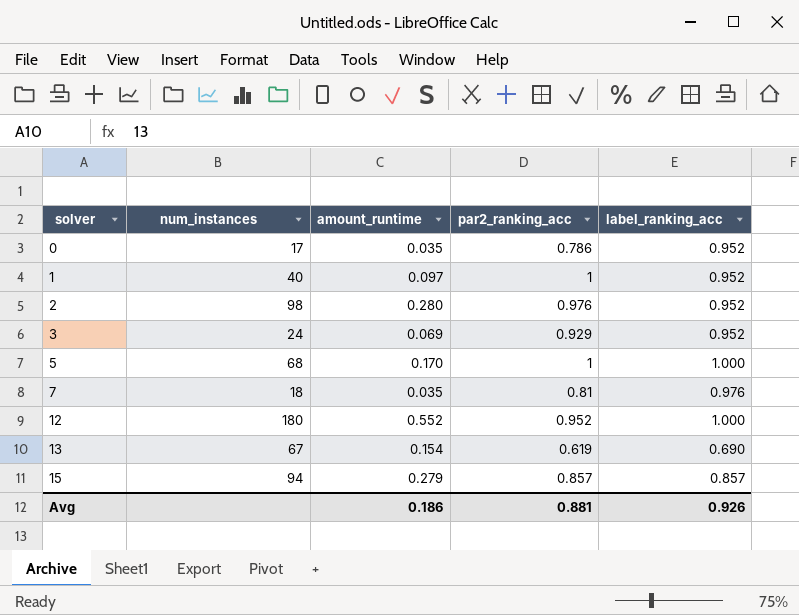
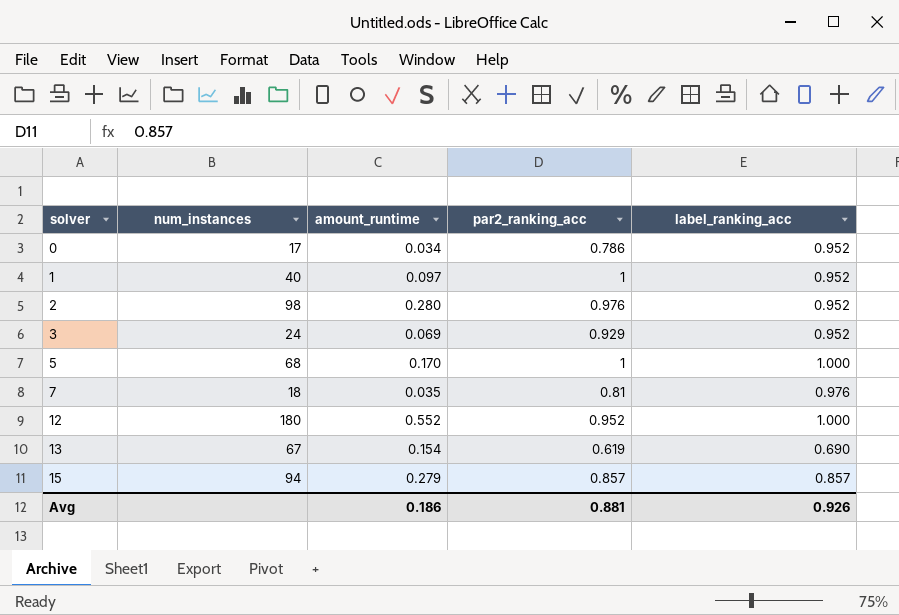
0 | amount_runtime: 0.035 -> 0.034

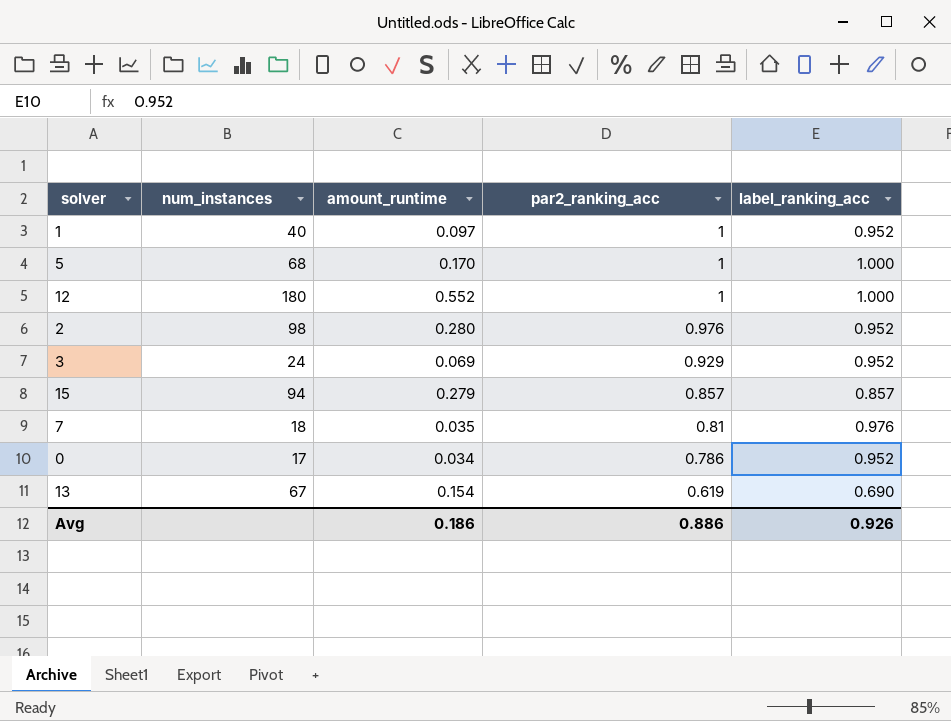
row order: solver ascending -> par2_ranking_acc descending
12 | par2_ranking_acc: 0.952 -> 1
Avg | par2_ranking_acc: 0.881 -> 0.886

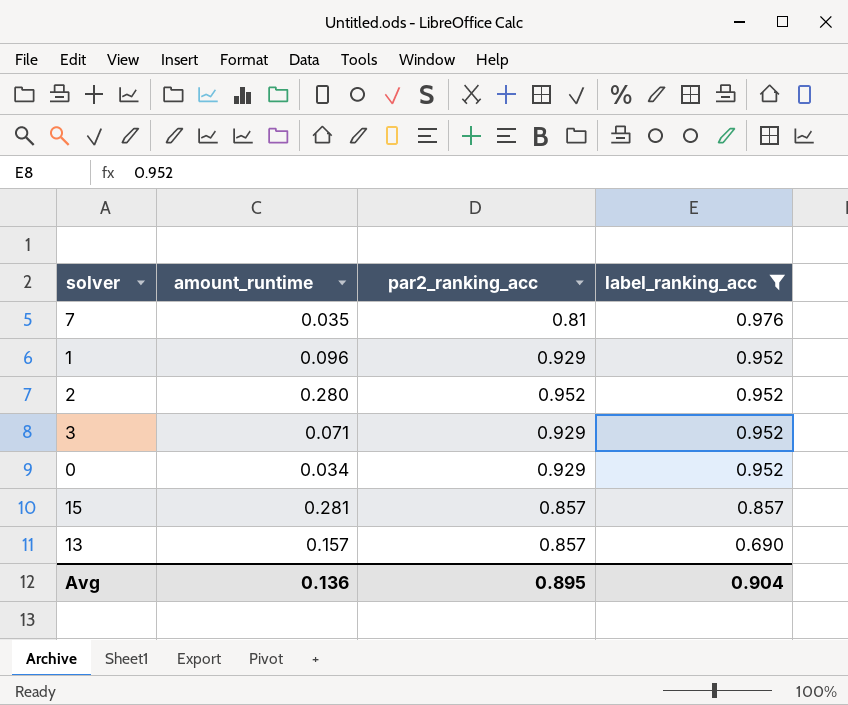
filter: none -> label_ranking_acc != 1.000
row order: par2_ranking_acc descending -> label_ranking_acc descending
column num_instances | position: 2 -> none
1 | amount_runtime: 0.097 -> 0.096
1 | par2_ranking_acc: 1 -> 0.929
2 | par2_ranking_acc: 0.976 -> 0.952
3 | amount_runtime: 0.069 -> 0.071
0 | par2_ranking_acc: 0.786 -> 0.929
15 | amount_runtime: 0.279 -> 0.281
13 | amount_runtime: 0.154 -> 0.157
13 | par2_ranking_acc: 0.619 -> 0.857
Avg | amount_runtime: 0.186 -> 0.136
Avg | par2_ranking_acc: 0.886 -> 0.895
Avg | label_ranking_acc: 0.926 -> 0.904

